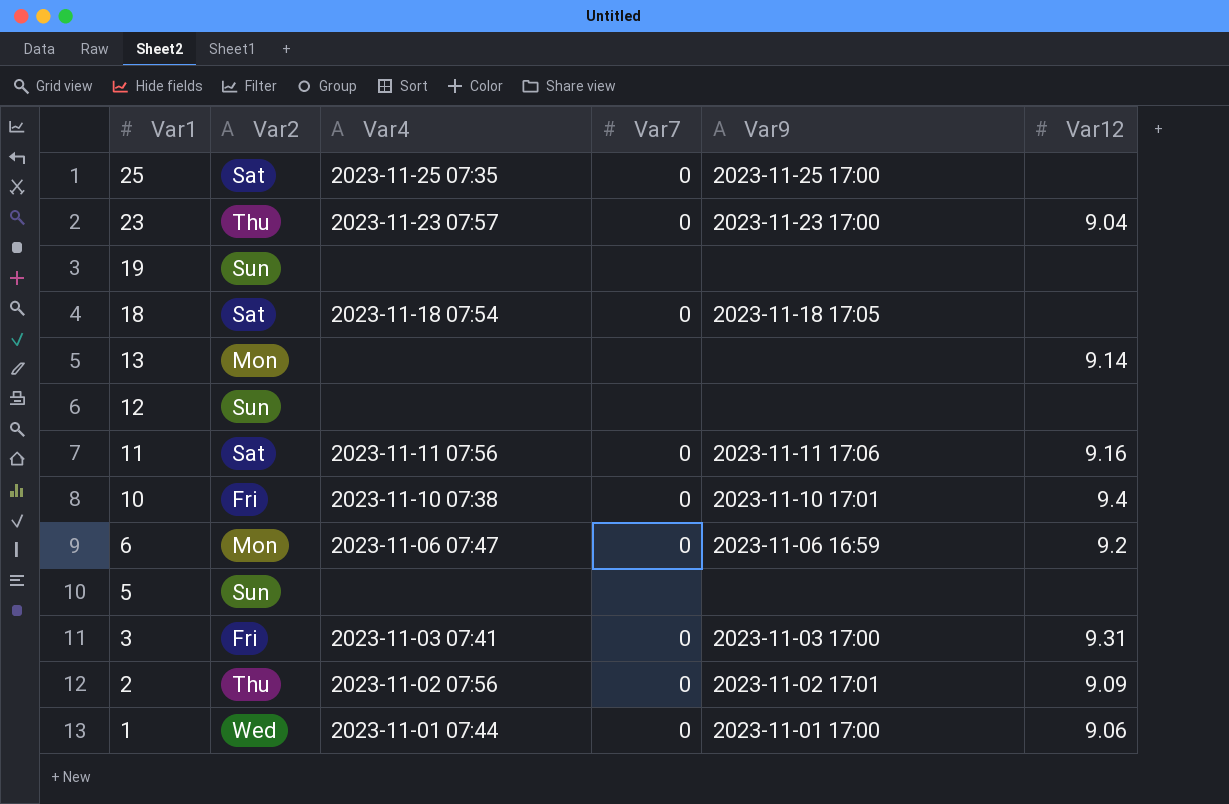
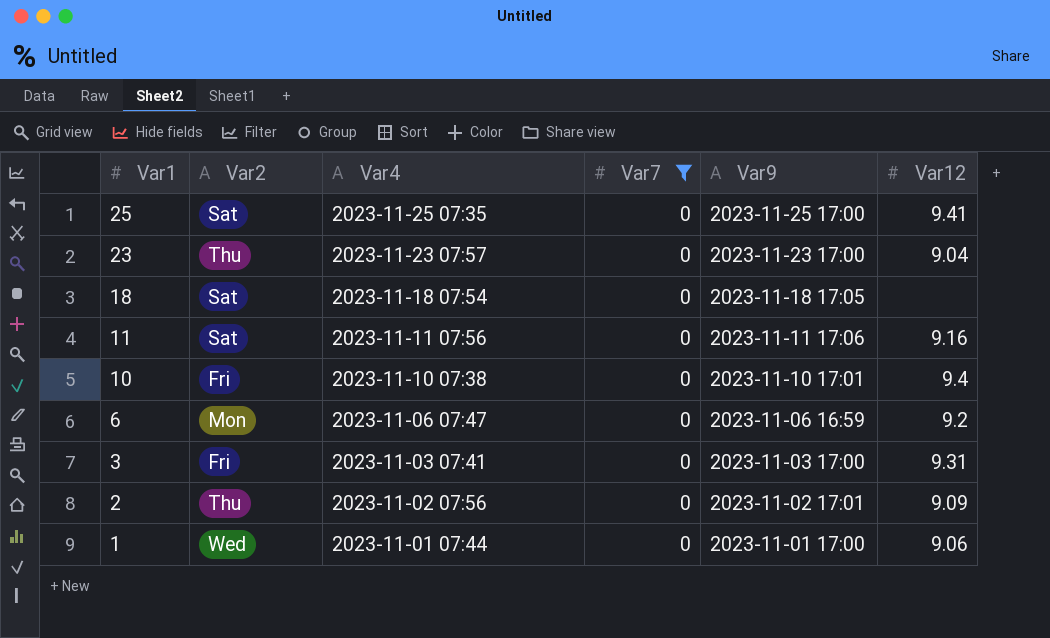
filter: none -> Var7 = 0
25 | Var12: none -> 9.41

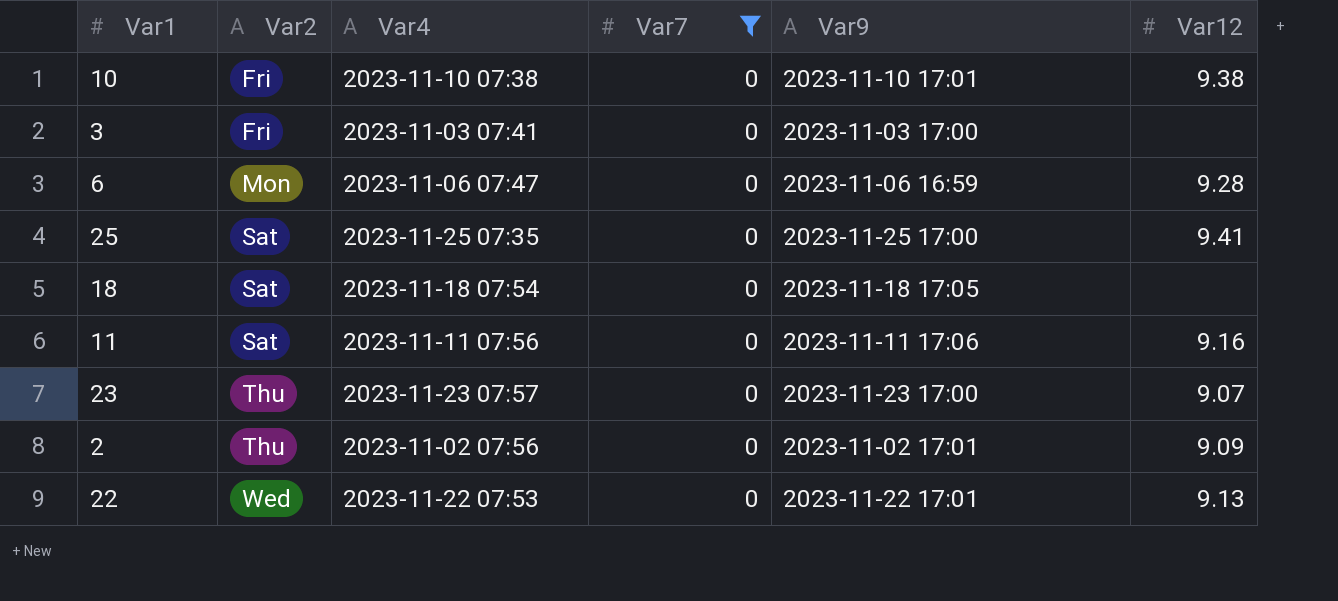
row order: Var1 descending -> Var2 ascending
row 1: Wed | 2023-11-01 07:44 | 0 | 2023-11-01 17:00 | 9.06 -> none
10 | Var12: 9.4 -> 9.38
3 | Var12: 9.31 -> none
6 | Var12: 9.2 -> 9.28
23 | Var12: 9.04 -> 9.07
row 22: none -> Wed | 2023-11-22 07:53 | 0 | 2023-11-22 17:01 | 9.13

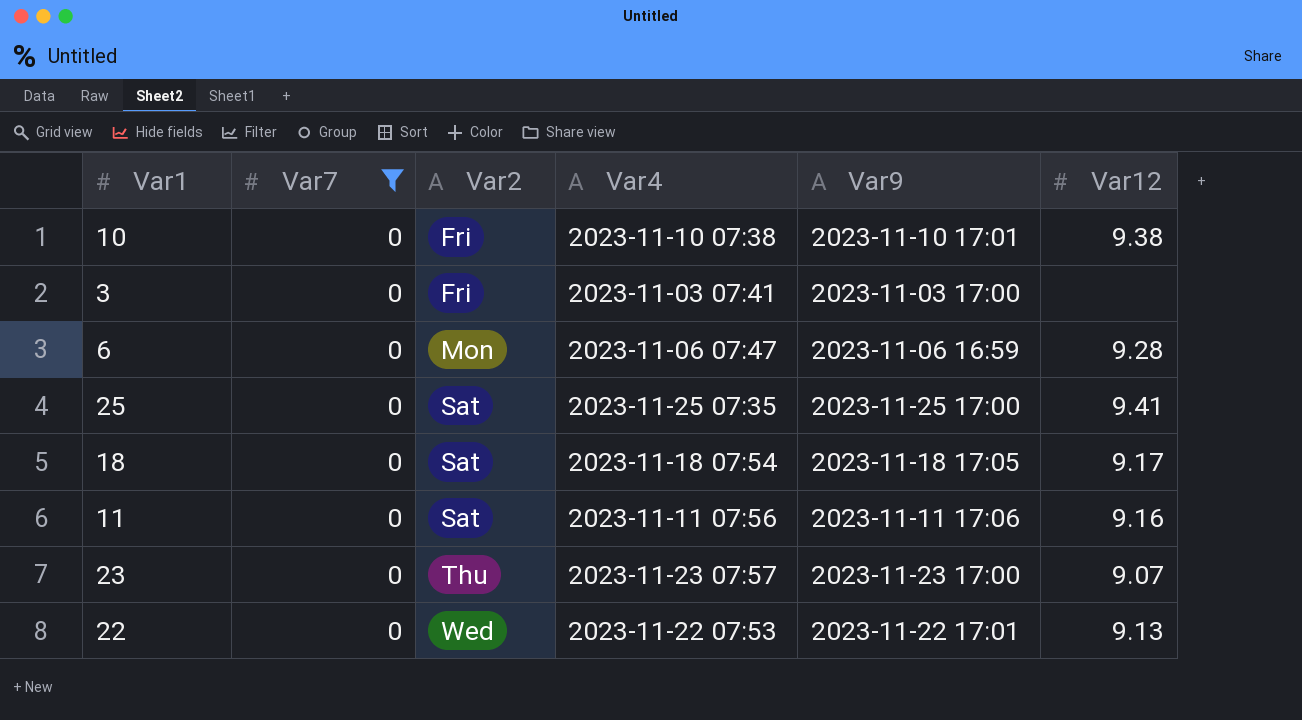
column Var7 | position: 4 -> 2
row 2: Thu | 2023-11-02 07:56 | 0 | 2023-11-02 17:01 | 9.09 -> none
18 | Var12: none -> 9.17

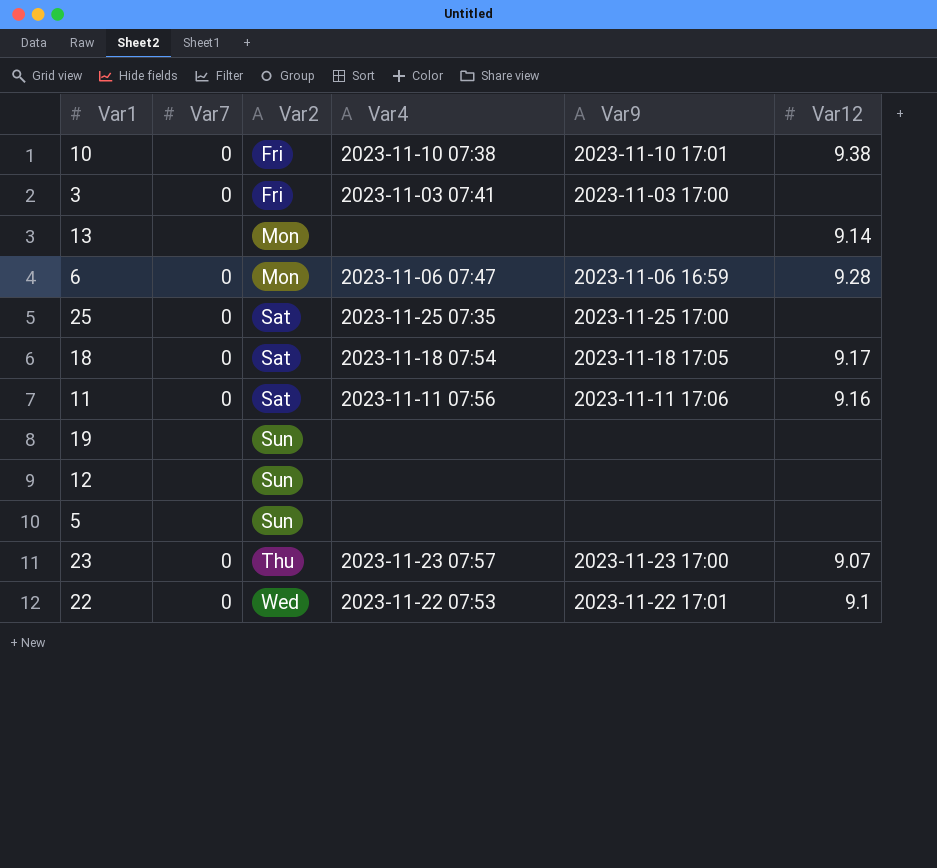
filter: Var7 = 0 -> none
25 | Var12: 9.41 -> none
22 | Var12: 9.13 -> 9.1

